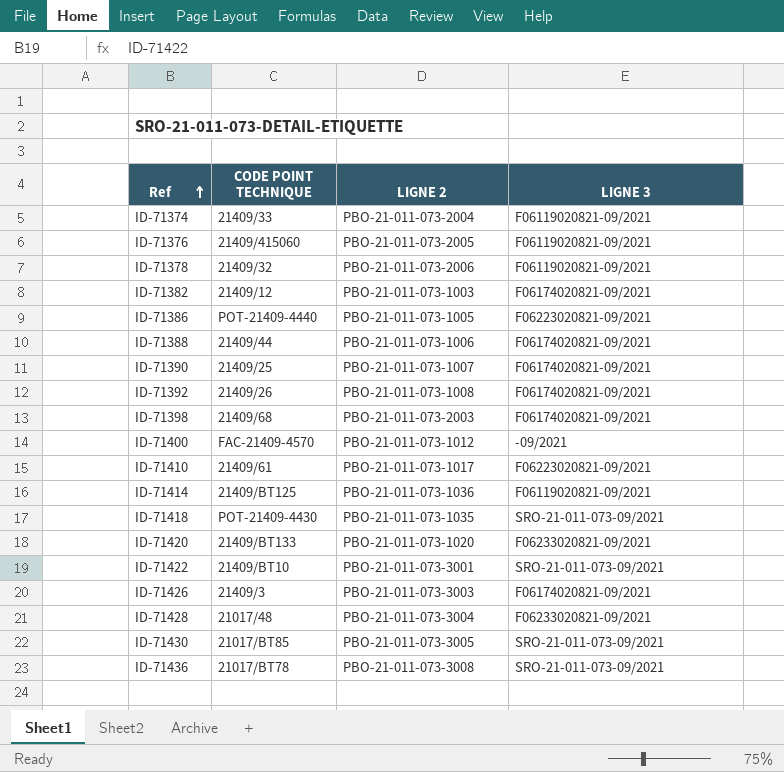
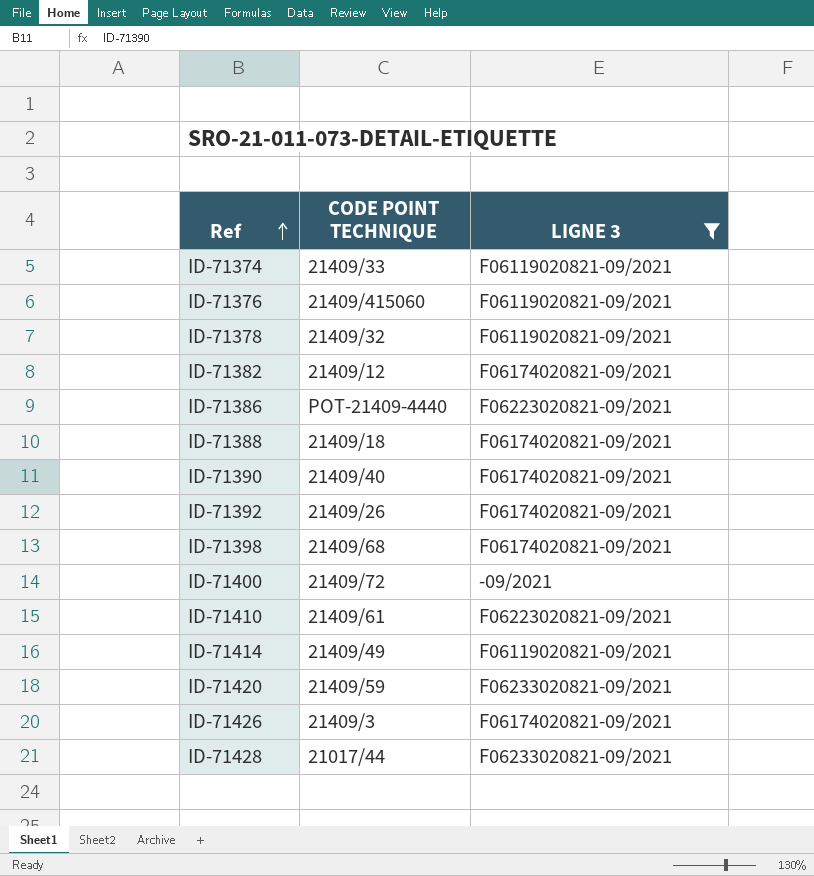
filter: none -> LIGNE 3 != SRO-21-011-073-09/2021
column LIGNE 2 | position: 3 -> none
ID-71388 | CODE POINT TECHNIQUE: 21409/44 -> 21409/18
ID-71390 | CODE POINT TECHNIQUE: 21409/25 -> 21409/40
ID-71400 | CODE POINT TECHNIQUE: FAC-21409-4570 -> 21409/72
ID-71414 | CODE POINT TECHNIQUE: 21409/BT125 -> 21409/49
ID-71420 | CODE POINT TECHNIQUE: 21409/BT133 -> 21409/59
ID-71428 | CODE POINT TECHNIQUE: 21017/48 -> 21017/44

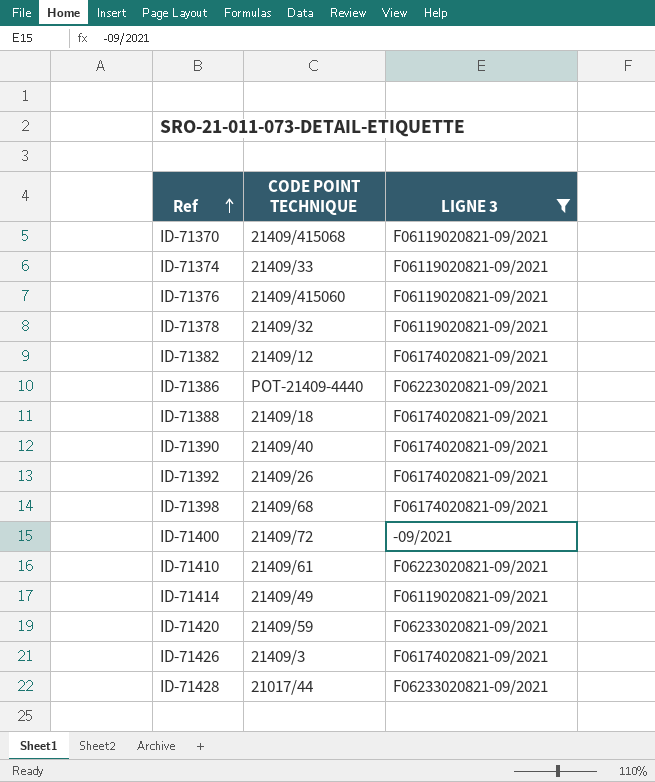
row ID-71370: none -> 21409/415068 | F06119020821-09/2021

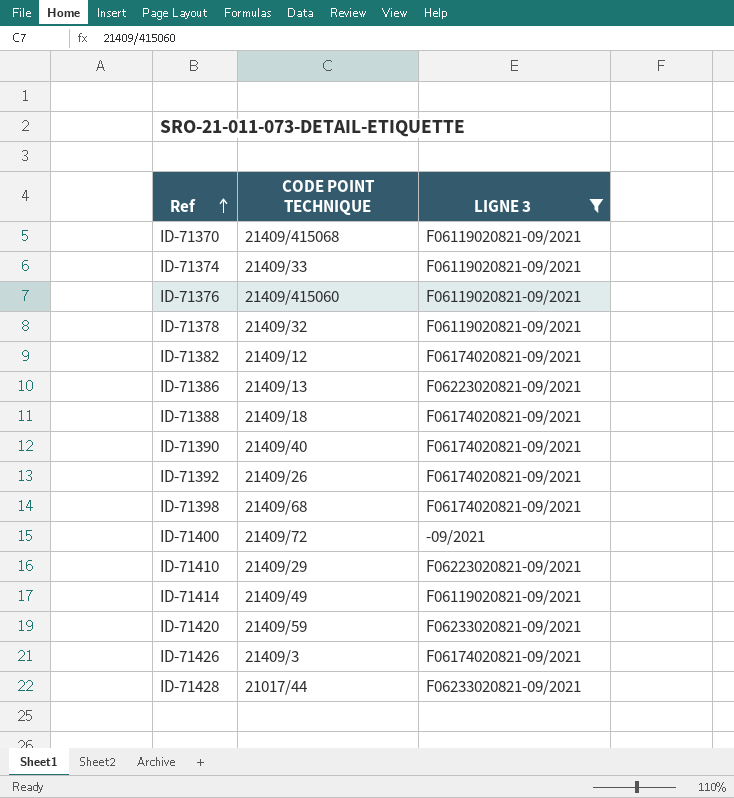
ID-71386 | CODE POINT TECHNIQUE: POT-21409-4440 -> 21409/13
ID-71410 | CODE POINT TECHNIQUE: 21409/61 -> 21409/29

